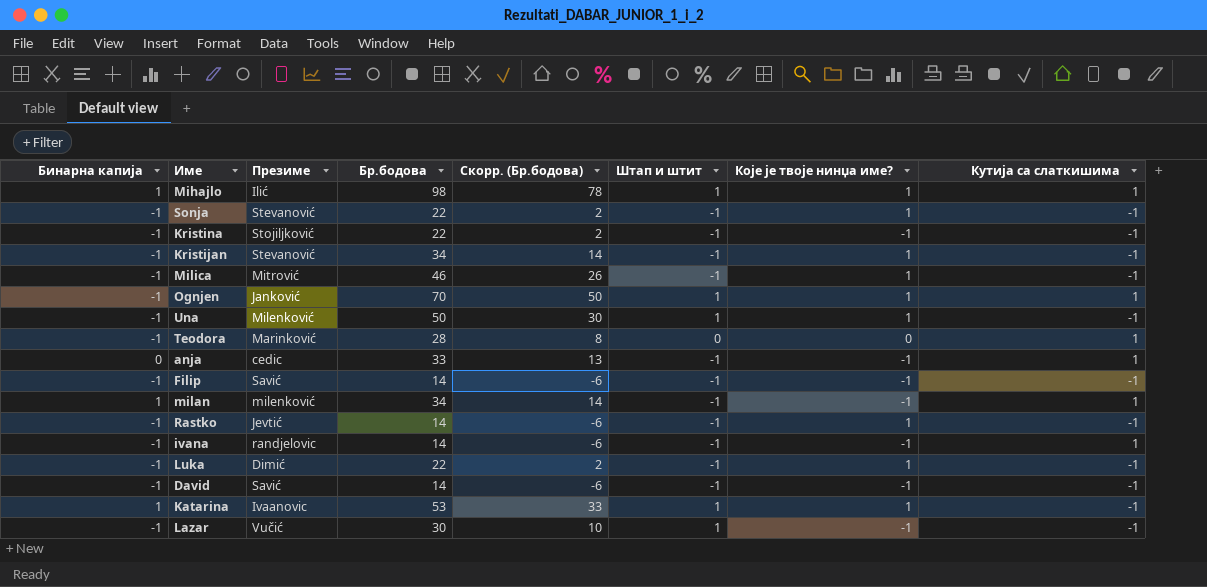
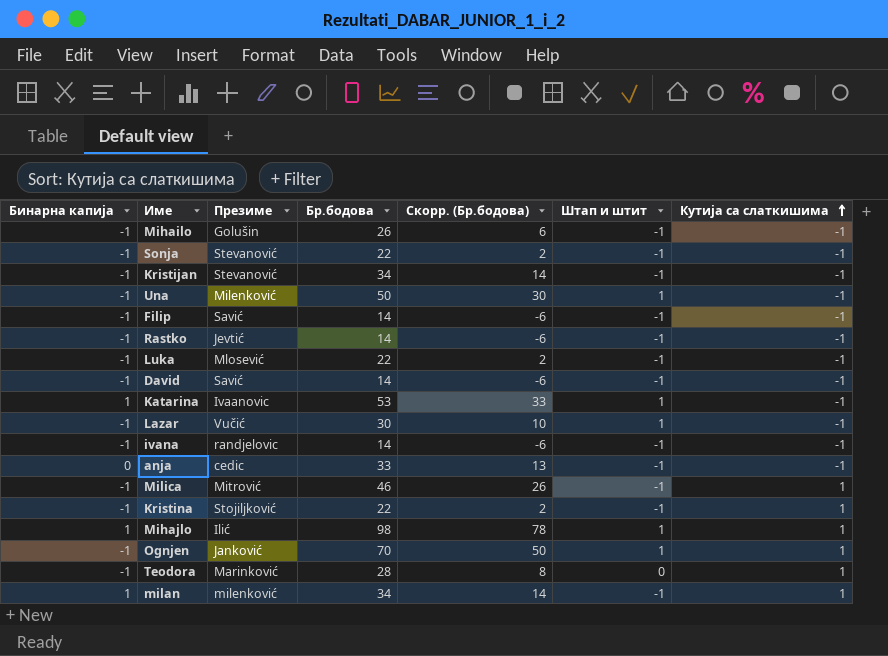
row order: none -> Кутија са слаткишима ascending
column Које је твоје нинџа име? | position: 7 -> none
row Mihailo: none -> -1 | Golušin | 26 | 6 | -1 | -1
Luka | Презиме: Dimić -> Mlosević
ivana | Кутија са слаткишима: 1 -> -1
anja | Кутија са слаткишима: 1 -> -1
Milica | Кутија са слаткишима: -1 -> 1
Kristina | Кутија са слаткишима: -1 -> 1

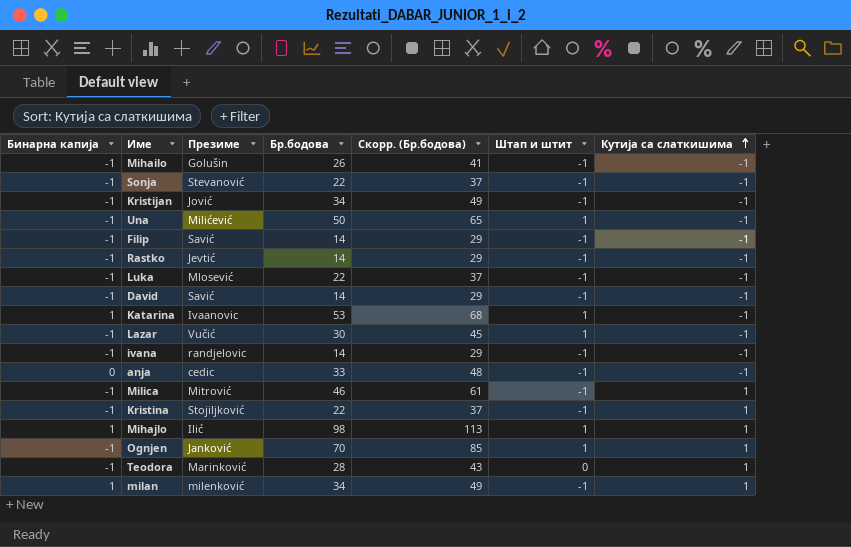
column Скорр. (Бр.бодова) | formula: [Бр.бодова] - 20 -> [Бр.бодова] + 15
Kristijan | Презиме: Stevanović -> Jović
Una | Презиме: Milenković -> Milićević

